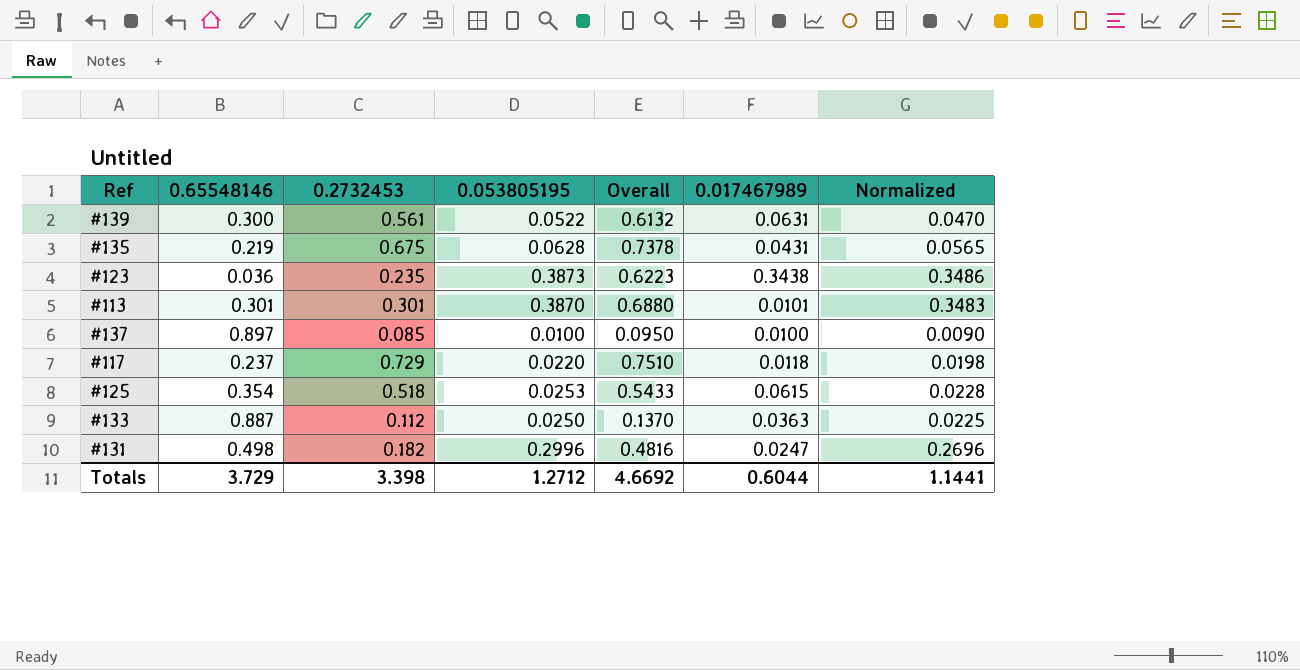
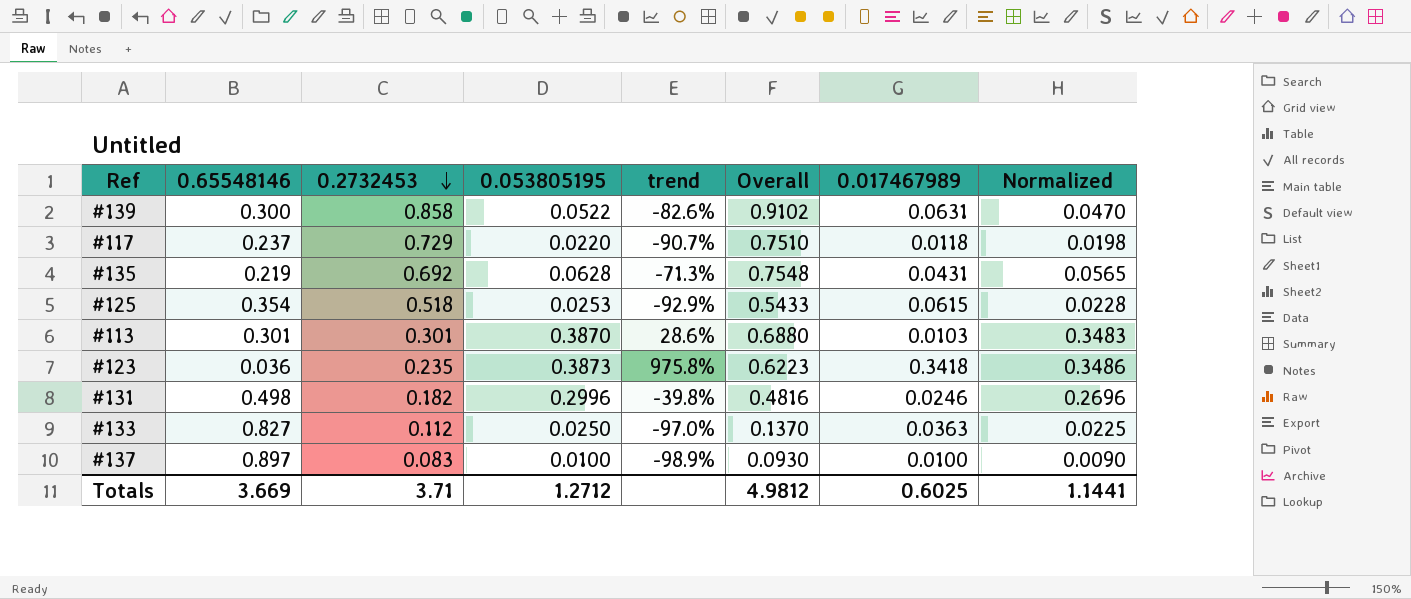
row order: none -> 0.2732453 descending
column trend | formula: none -> ([0.053805195] - [0.65548146]) / [0.65548146]
#139 | 0.2732453: 0.561 -> 0.858
#139 | Overall: 0.6132 -> 0.9102
#135 | 0.2732453: 0.675 -> 0.692
#135 | Overall: 0.7378 -> 0.7548
#113 | 0.017467989: 0.0101 -> 0.0103
#123 | 0.017467989: 0.3438 -> 0.3418
#131 | 0.017467989: 0.0247 -> 0.0246
#133 | 0.65548146: 0.887 -> 0.827
#137 | 0.2732453: 0.085 -> 0.083
#137 | Overall: 0.0950 -> 0.0930
Totals | 0.65548146: 3.729 -> 3.669
Totals | 0.2732453: 3.398 -> 3.71
Totals | Overall: 4.6692 -> 4.9812
Totals | 0.017467989: 0.6044 -> 0.6025

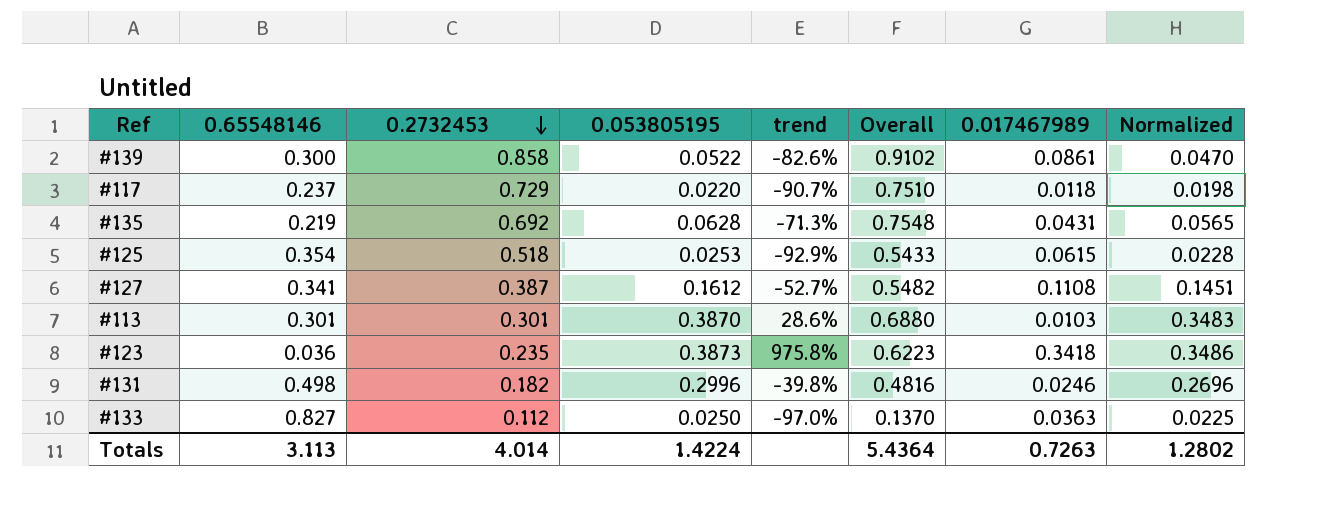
row #137: 0.897 | 0.083 | 0.0100 | -98.9% | 0.0930 | 0.0100 | 0.0090 -> none
#139 | 0.017467989: 0.0631 -> 0.0861
row #127: none -> 0.341 | 0.387 | 0.1612 | -52.7% | 0.5482 | 0.1108 | 0.1451
Totals | 0.65548146: 3.669 -> 3.113
Totals | 0.2732453: 3.71 -> 4.014
Totals | 0.053805195: 1.2712 -> 1.4224
Totals | Overall: 4.9812 -> 5.4364
Totals | 0.017467989: 0.6025 -> 0.7263
Totals | Normalized: 1.1441 -> 1.2802

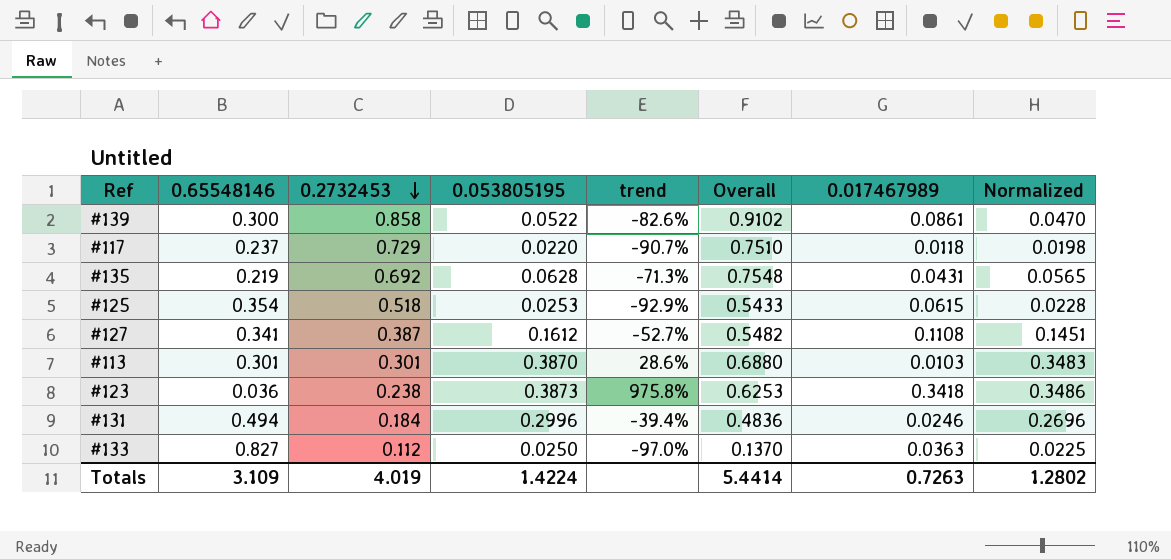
#123 | 0.2732453: 0.235 -> 0.238
#123 | Overall: 0.6223 -> 0.6253
#131 | 0.65548146: 0.498 -> 0.494
#131 | 0.2732453: 0.182 -> 0.184
#131 | trend: -39.8% -> -39.4%
#131 | Overall: 0.4816 -> 0.4836
Totals | 0.65548146: 3.113 -> 3.109
Totals | 0.2732453: 4.014 -> 4.019
Totals | Overall: 5.4364 -> 5.4414

